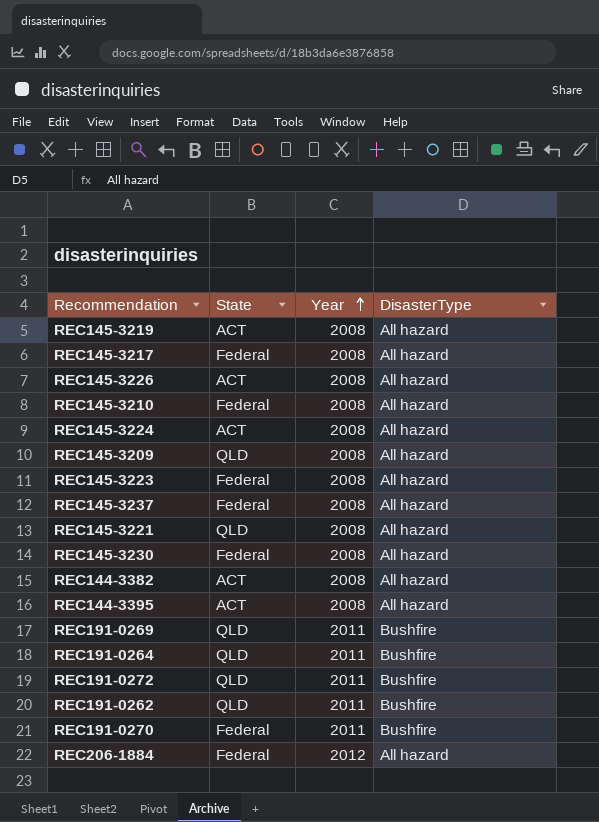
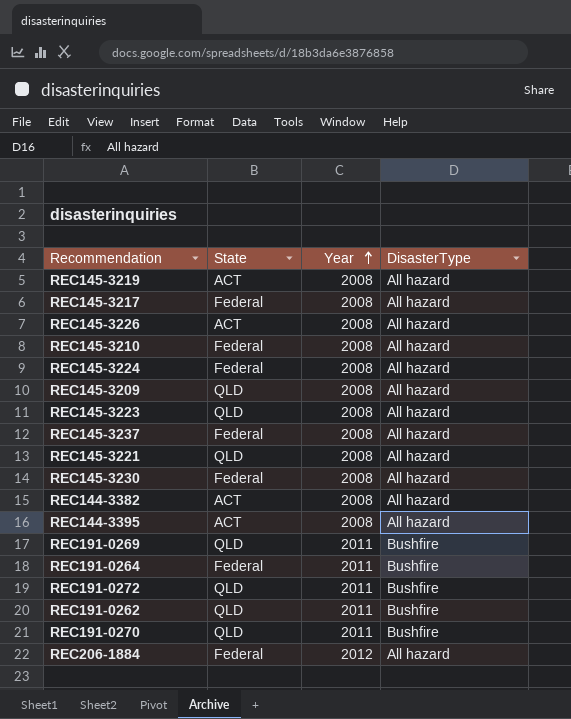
REC145-3224 | State: ACT -> Federal
REC145-3223 | State: Federal -> QLD
REC191-0264 | State: QLD -> Federal
REC191-0270 | State: Federal -> QLD

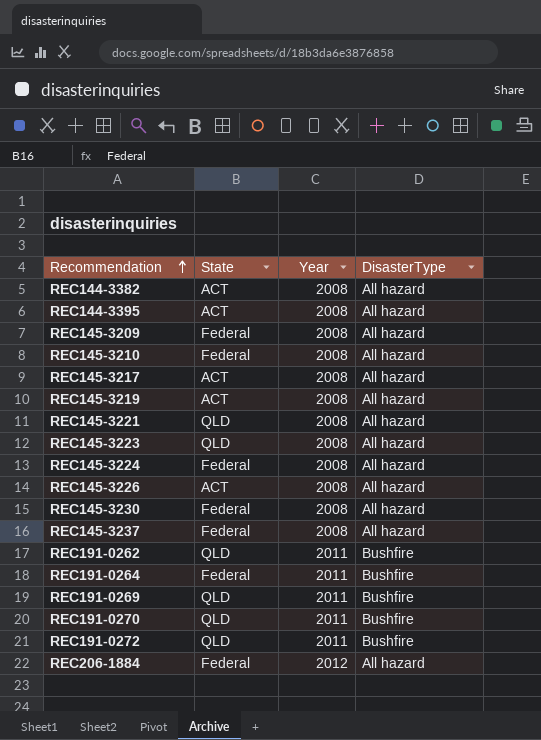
row order: Year ascending -> Recommendation ascending
REC145-3209 | State: QLD -> Federal
REC145-3217 | State: Federal -> ACT

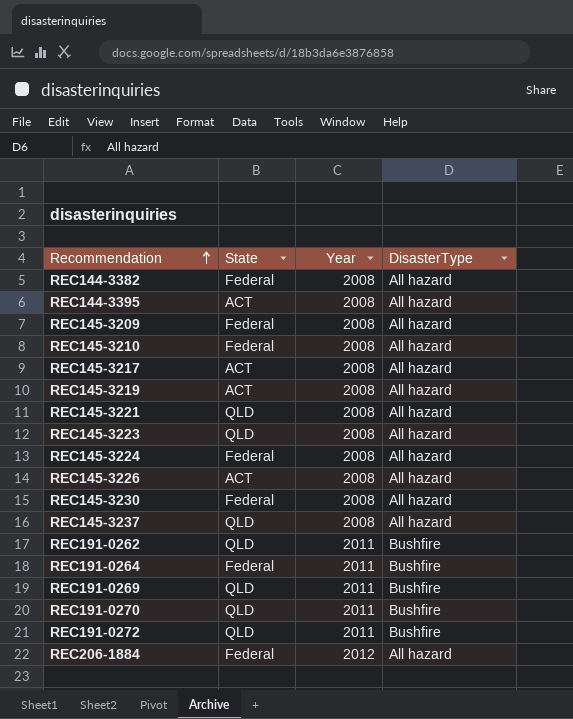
REC144-3382 | State: ACT -> Federal
REC145-3237 | State: Federal -> QLD

